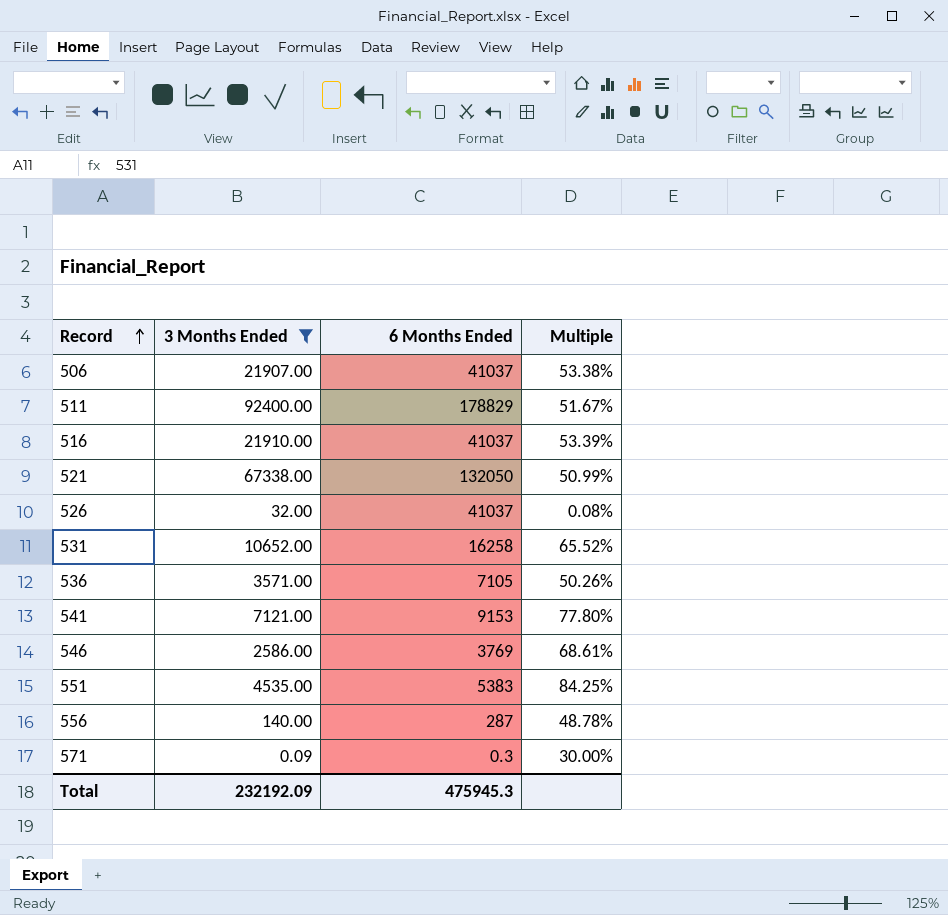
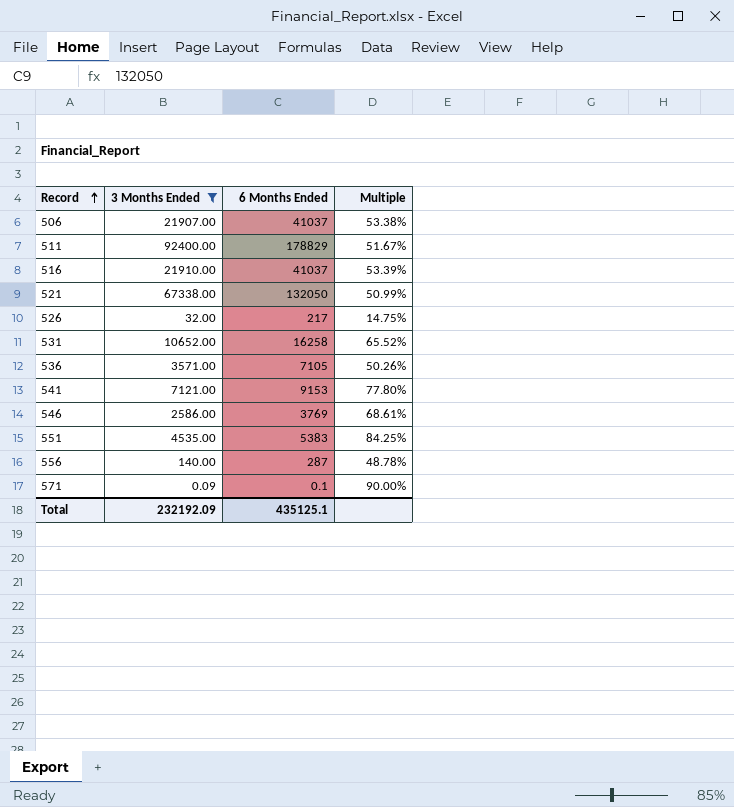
526 | 6 Months Ended: 41037 -> 217
526 | Multiple: 0.08% -> 14.75%
571 | 6 Months Ended: 0.3 -> 0.1
571 | Multiple: 30.00% -> 90.00%
Total | 6 Months Ended: 475945.3 -> 435125.1

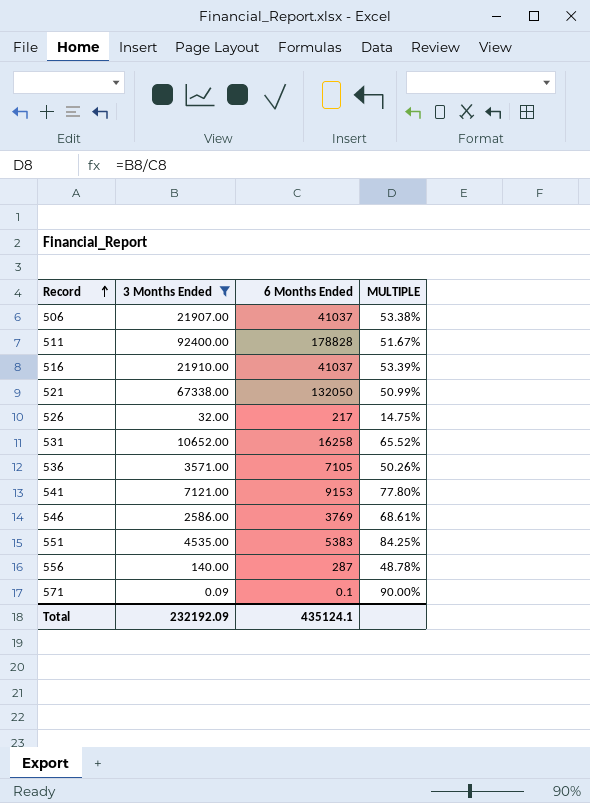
column name: Multiple -> MULTIPLE
511 | 6 Months Ended: 178829 -> 178828
Total | 6 Months Ended: 435125.1 -> 435124.1

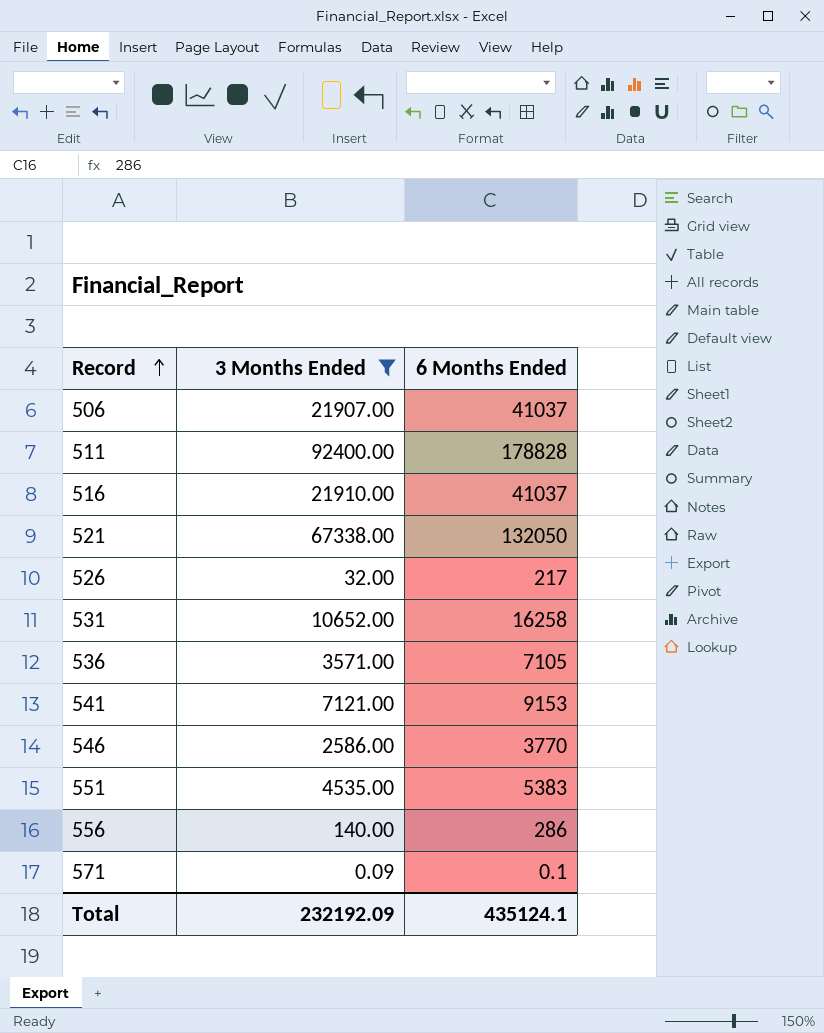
column MULTIPLE | formula: [3 Months Ended] / [6 Months Ended] -> none
546 | 6 Months Ended: 3769 -> 3770
556 | 6 Months Ended: 287 -> 286

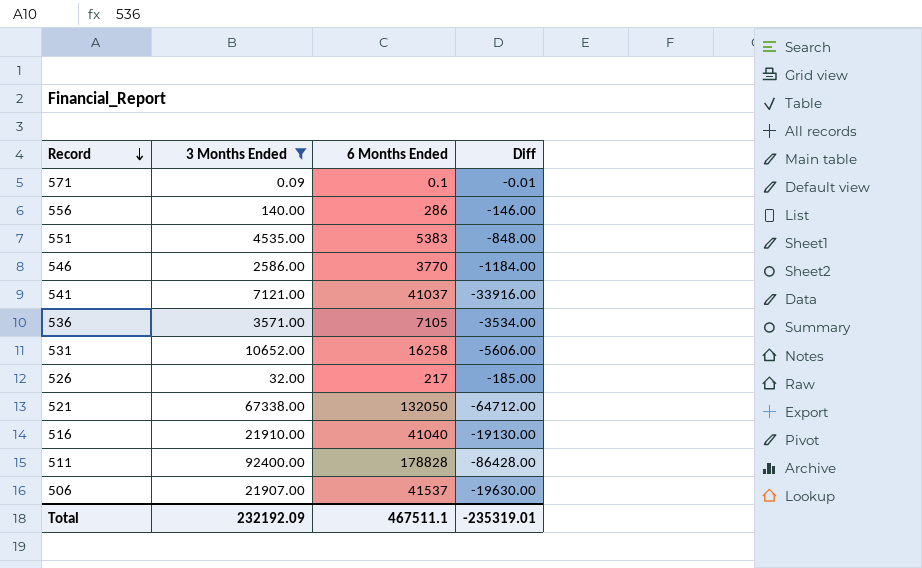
row order: Record ascending -> Record descending
column Diff | formula: none -> [3 Months Ended] - [6 Months Ended]
541 | 6 Months Ended: 9153 -> 41037
516 | 6 Months Ended: 41037 -> 41040
506 | 6 Months Ended: 41037 -> 41537
Total | 6 Months Ended: 435124.1 -> 467511.1

